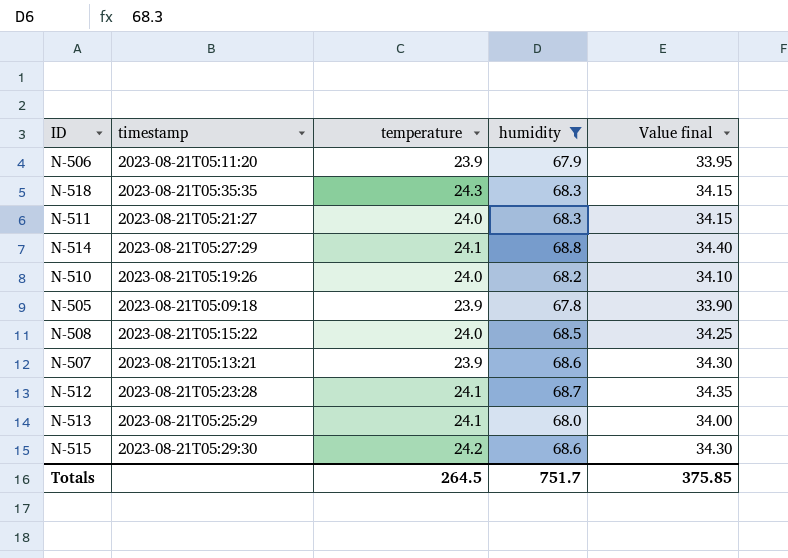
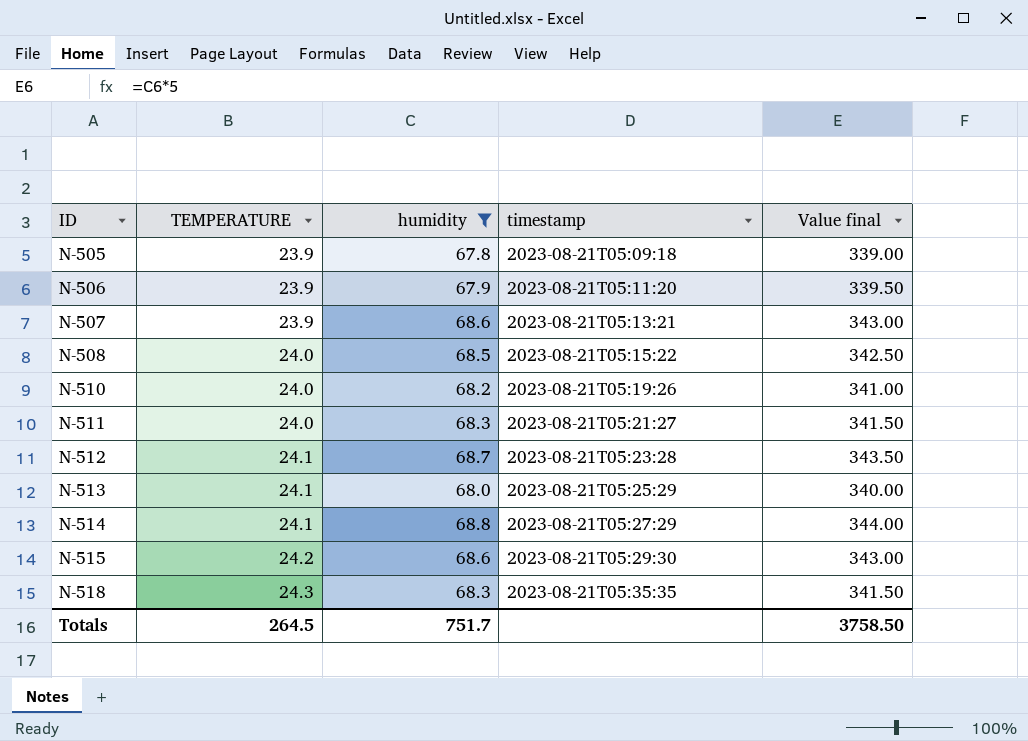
row order: none -> ID ascending
column name: temperature -> TEMPERATURE
column timestamp | position: 2 -> 4
column Value final | formula: [humidity] * 0.5 -> [humidity] * 5
Totals | Value final: 375.85 -> 3758.50

